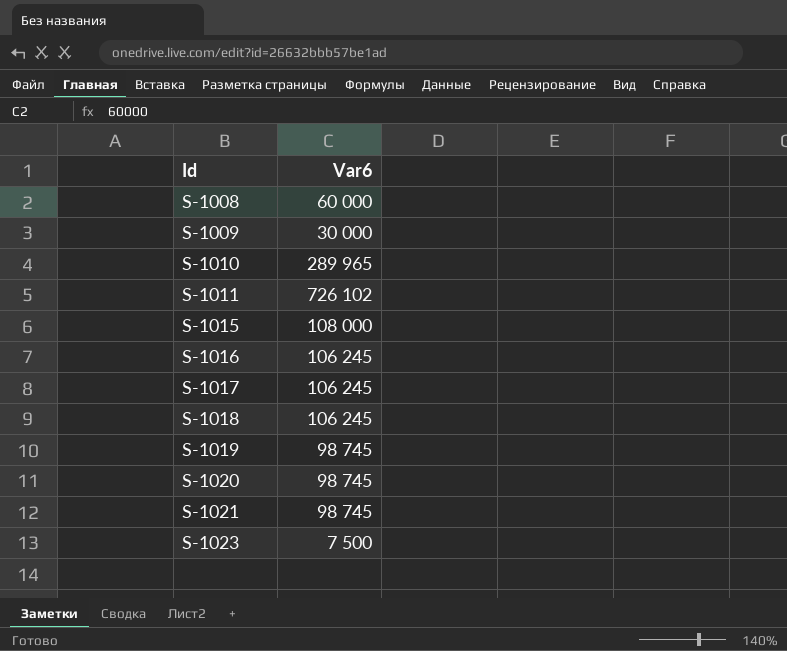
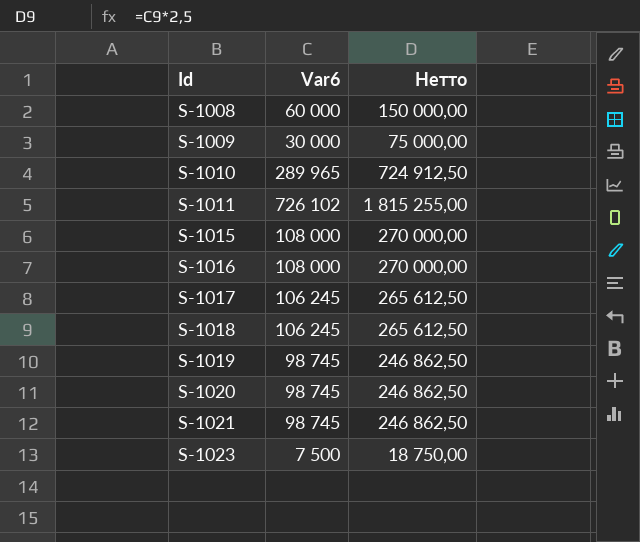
column Нетто | formula: none -> [Var6] * 2,5
S-1016 | Var6: 106 245 -> 108 000

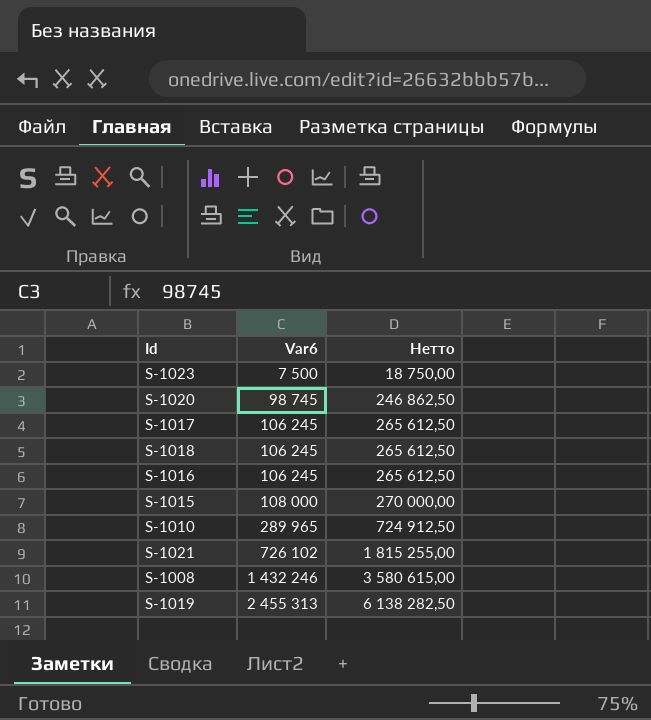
row order: Id ascending -> Var6 ascending
row S-1009: 30 000 | 75 000,00 -> none
row S-1011: 726 102 | 1 815 255,00 -> none
S-1016 | Var6: 108 000 -> 106 245
S-1016 | Нетто: 270 000,00 -> 265 612,50
S-1021 | Var6: 98 745 -> 726 102
S-1021 | Нетто: 246 862,50 -> 1 815 255,00
S-1008 | Var6: 60 000 -> 1 432 246
S-1008 | Нетто: 150 000,00 -> 3 580 615,00
S-1019 | Var6: 98 745 -> 2 455 313
S-1019 | Нетто: 246 862,50 -> 6 138 282,50

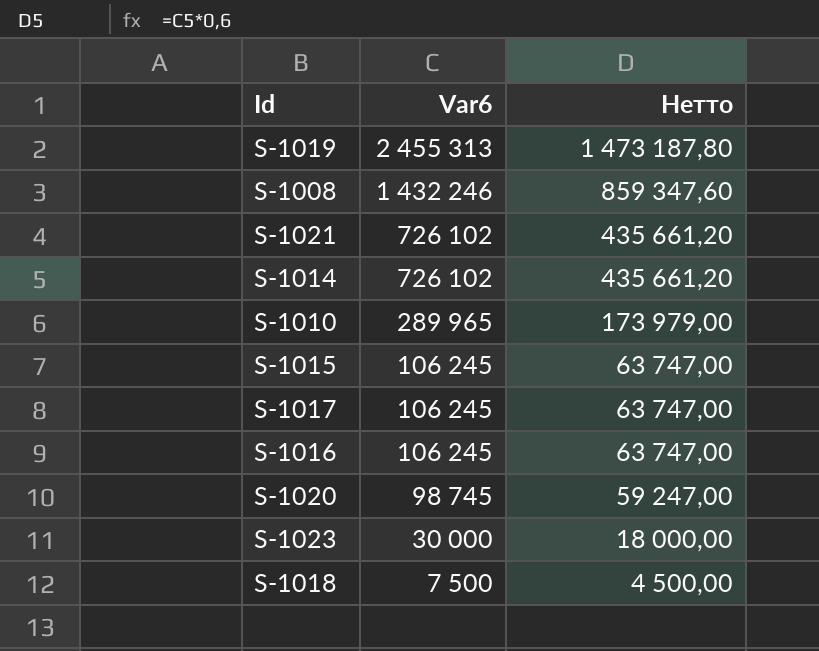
row order: Var6 ascending -> Var6 descending
column Нетто | formula: [Var6] * 2,5 -> [Var6] * 0,6
row S-1014: none -> 726 102 | 435 661,20
S-1015 | Var6: 108 000 -> 106 245
S-1023 | Var6: 7 500 -> 30 000
S-1018 | Var6: 106 245 -> 7 500

